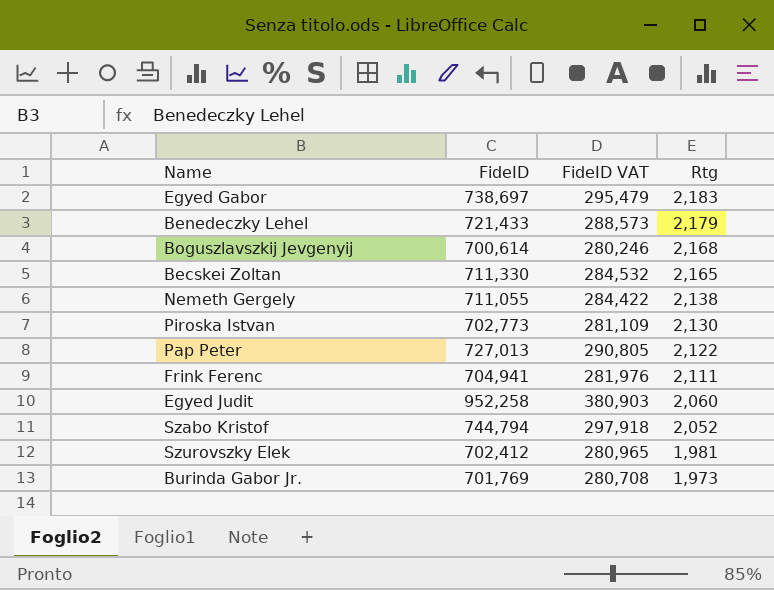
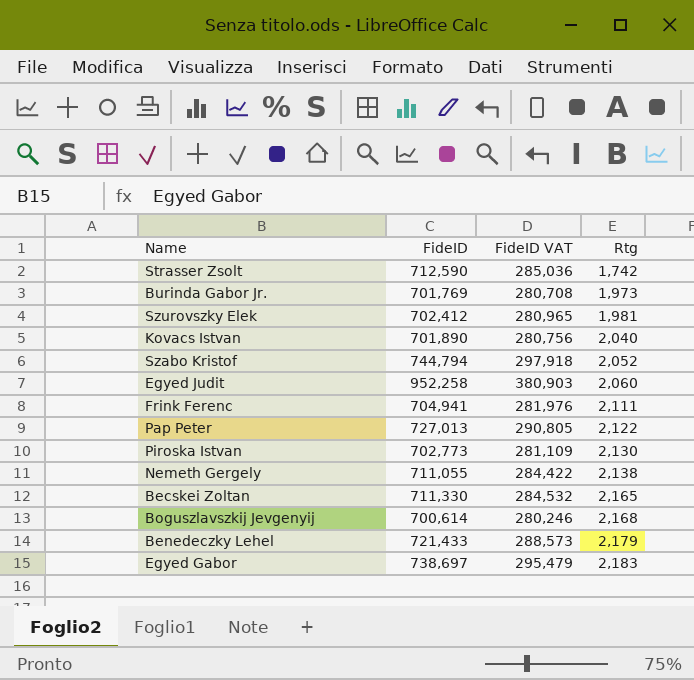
row order: Rtg descending -> Rtg ascending
row Strasser Zsolt: none -> 712,590 | 285,036 | 1,742
row Kovacs Istvan: none -> 701,890 | 280,756 | 2,040

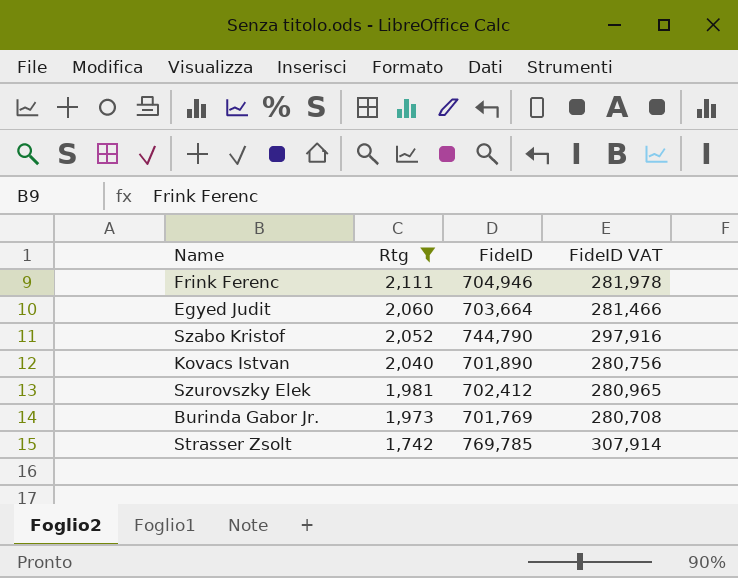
filter: none -> Rtg <= 2,111
row order: Rtg ascending -> Rtg descending
column Rtg | position: 4 -> 2
Frink Ferenc | FideID: 704,941 -> 704,946
Frink Ferenc | FideID VAT: 281,976 -> 281,978
Egyed Judit | FideID: 952,258 -> 703,664
Egyed Judit | FideID VAT: 380,903 -> 281,466
Szabo Kristof | FideID: 744,794 -> 744,790
Szabo Kristof | FideID VAT: 297,918 -> 297,916
Strasser Zsolt | FideID: 712,590 -> 769,785
Strasser Zsolt | FideID VAT: 285,036 -> 307,914

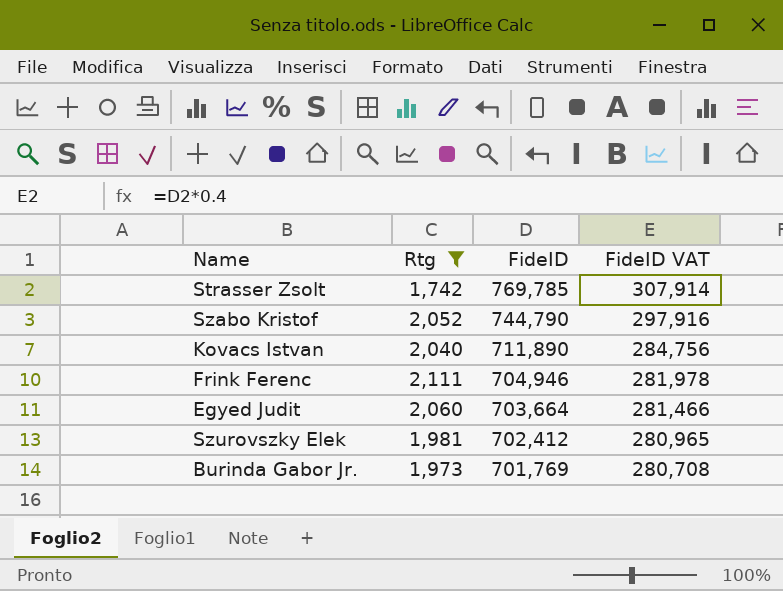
row order: Rtg descending -> FideID descending
Kovacs Istvan | FideID: 701,890 -> 711,890
Kovacs Istvan | FideID VAT: 280,756 -> 284,756

